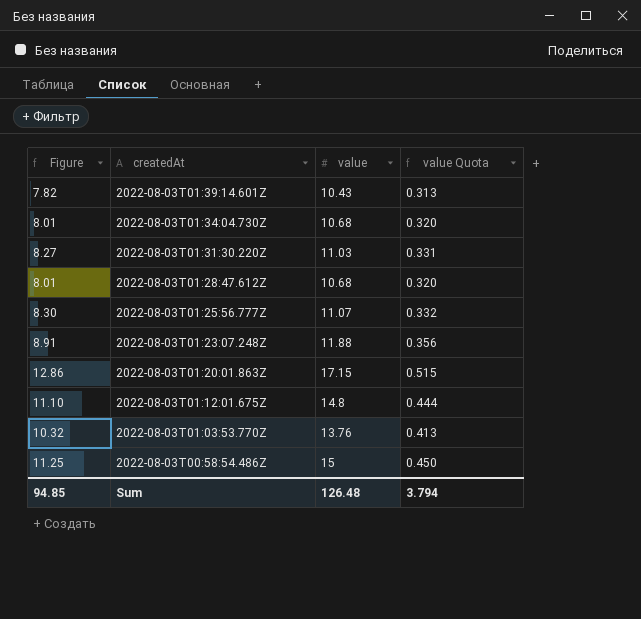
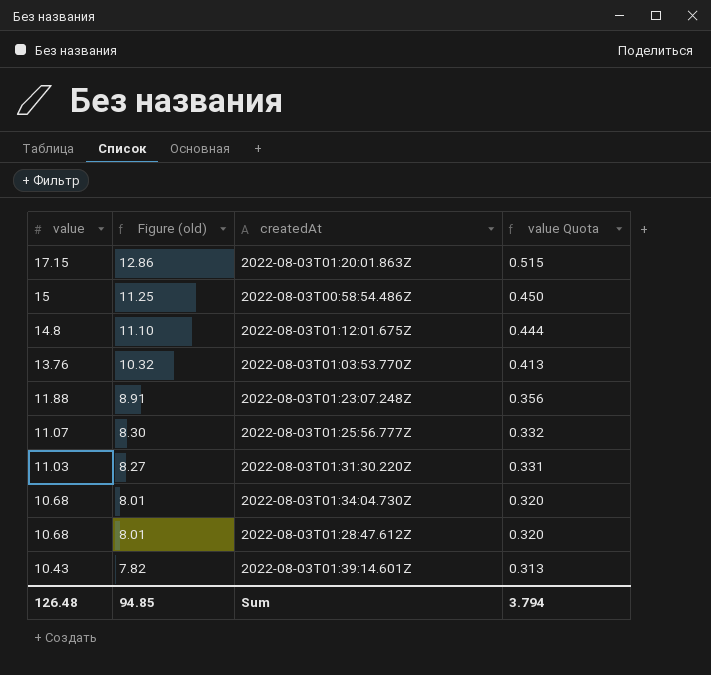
row order: createdAt descending -> value descending
column value | position: 3 -> 1
column name: Figure -> Figure (old)

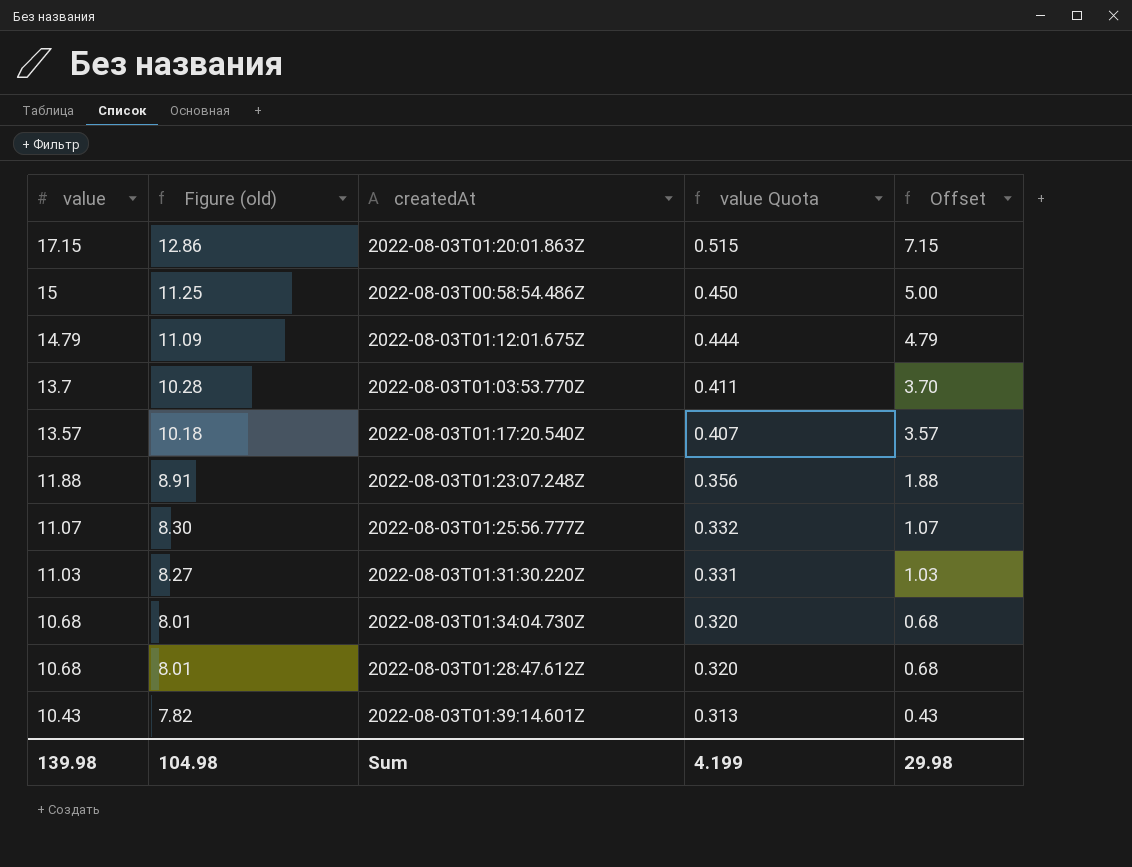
column Offset | formula: none -> [value] - 10
2022-08-03T01:12:01.675Z | value: 14.8 -> 14.79
2022-08-03T01:12:01.675Z | Figure (old): 11.10 -> 11.09
2022-08-03T01:03:53.770Z | value: 13.76 -> 13.7
2022-08-03T01:03:53.770Z | Figure (old): 10.32 -> 10.28
2022-08-03T01:03:53.770Z | value Quota: 0.413 -> 0.411
row 2022-08-03T01:17:20.540Z: none -> 13.57 | 10.18 | 0.407 | 3.57
Sum | value: 126.48 -> 139.98
Sum | Figure (old): 94.85 -> 104.98
Sum | value Quota: 3.794 -> 4.199

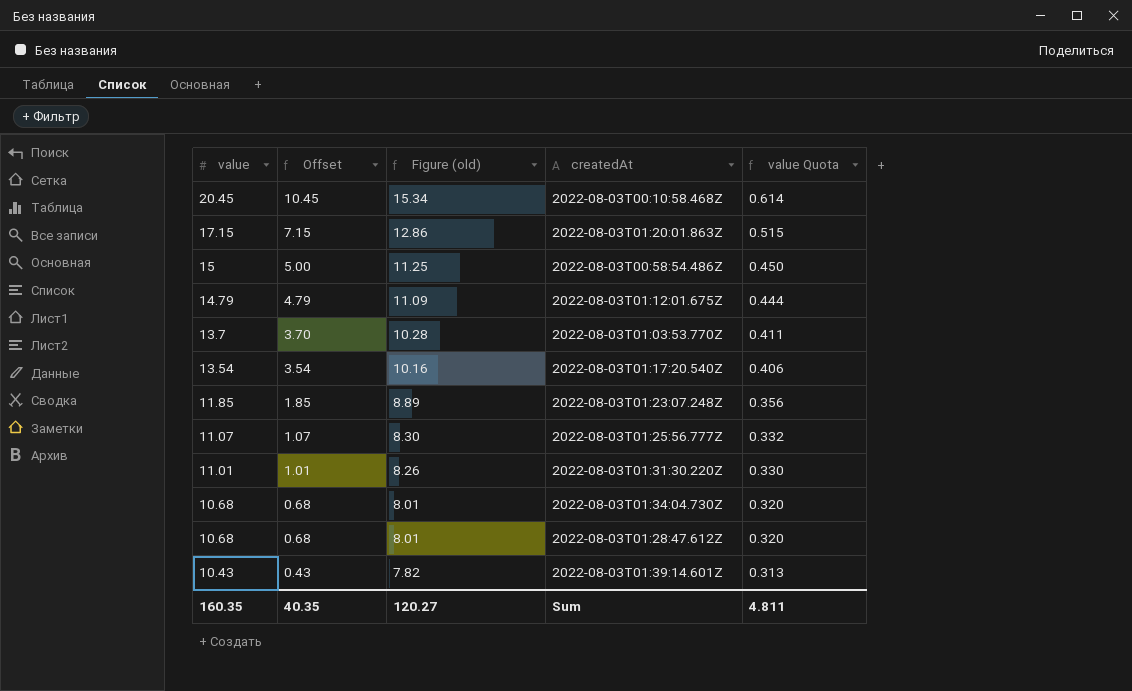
column Offset | position: 5 -> 2
row 2022-08-03T00:10:58.468Z: none -> 20.45 | 10.45 | 15.34 | 0.614
2022-08-03T01:17:20.540Z | value: 13.57 -> 13.54
2022-08-03T01:17:20.540Z | Offset: 3.57 -> 3.54
2022-08-03T01:17:20.540Z | Figure (old): 10.18 -> 10.16
2022-08-03T01:17:20.540Z | value Quota: 0.407 -> 0.406
2022-08-03T01:23:07.248Z | value: 11.88 -> 11.85
2022-08-03T01:23:07.248Z | Offset: 1.88 -> 1.85
2022-08-03T01:23:07.248Z | Figure (old): 8.91 -> 8.89
2022-08-03T01:31:30.220Z | value: 11.03 -> 11.01
2022-08-03T01:31:30.220Z | Offset: 1.03 -> 1.01
2022-08-03T01:31:30.220Z | Figure (old): 8.27 -> 8.26
2022-08-03T01:31:30.220Z | value Quota: 0.331 -> 0.330
Sum | value: 139.98 -> 160.35
Sum | Offset: 29.98 -> 40.35
Sum | Figure (old): 104.98 -> 120.27
Sum | value Quota: 4.199 -> 4.811

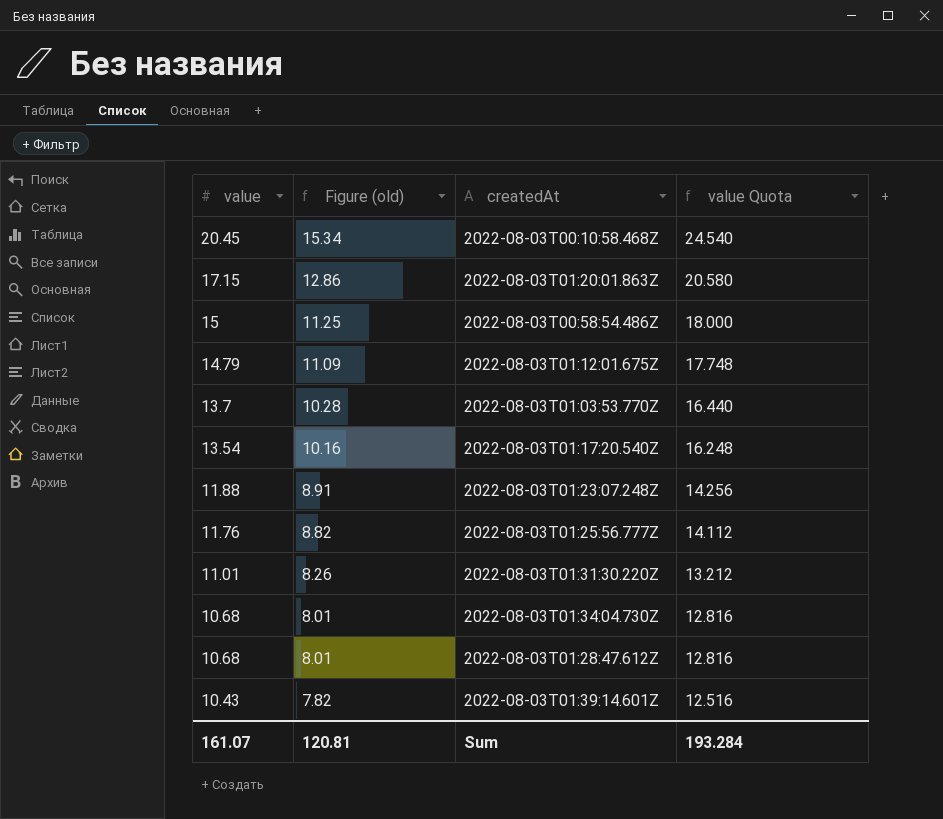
column Offset | formula: [value] - 10 -> none
column value Quota | formula: [value] * 0.03 -> [value] * 1.2
2022-08-03T01:23:07.248Z | value: 11.85 -> 11.88
2022-08-03T01:23:07.248Z | Figure (old): 8.89 -> 8.91
2022-08-03T01:25:56.777Z | value: 11.07 -> 11.76
2022-08-03T01:25:56.777Z | Figure (old): 8.30 -> 8.82
Sum | value: 160.35 -> 161.07
Sum | Figure (old): 120.27 -> 120.81
Sum | value Quota: 4.811 -> 193.284

